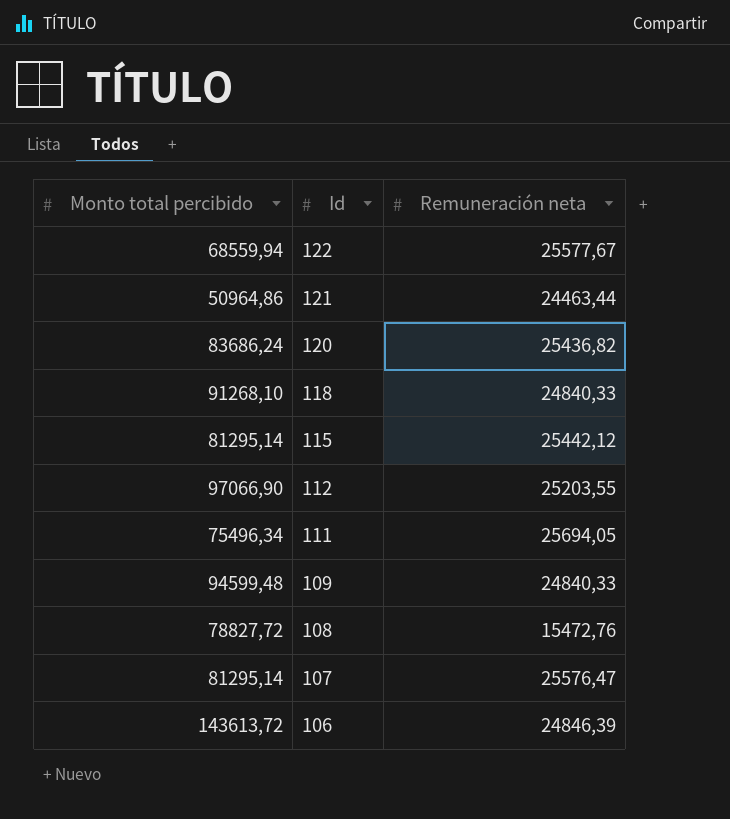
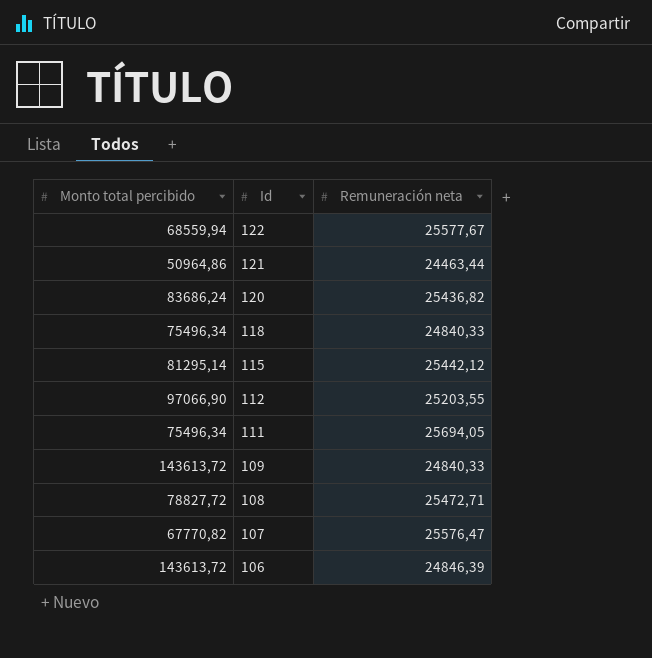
118 | Monto total percibido: 91268,10 -> 75496,34
109 | Monto total percibido: 94599,48 -> 143613,72
108 | Remuneración neta: 15472,76 -> 25472,71
107 | Monto total percibido: 81295,14 -> 67770,82

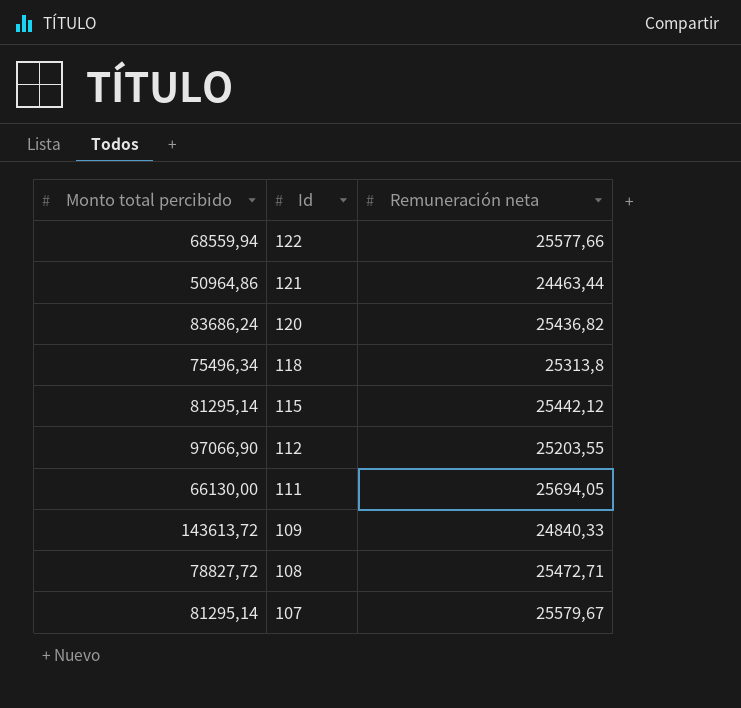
row 106: 143613,72 | 24846,39 -> none
122 | Remuneración neta: 25577,67 -> 25577,66
118 | Remuneración neta: 24840,33 -> 25313,8
111 | Monto total percibido: 75496,34 -> 66130,00
107 | Monto total percibido: 67770,82 -> 81295,14
107 | Remuneración neta: 25576,47 -> 25579,67

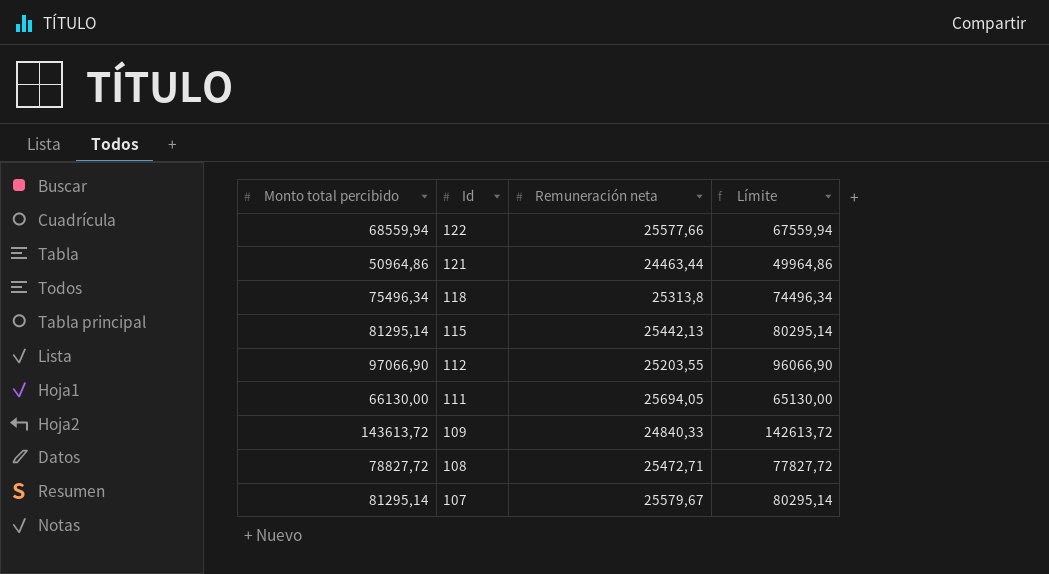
column Límite | formula: none -> [Monto total percibido] - 1000
row 120: 83686,24 | 25436,82 -> none
115 | Remuneración neta: 25442,12 -> 25442,13

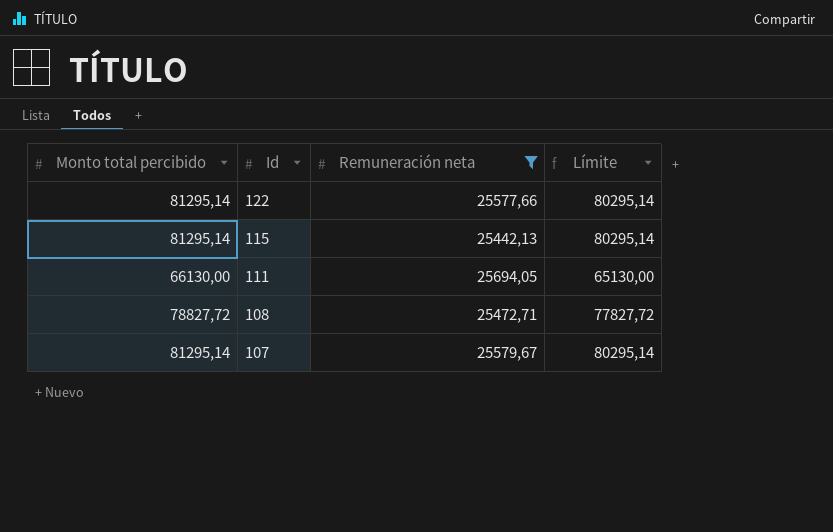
filter: none -> Remuneración neta >= 25442,13
122 | Monto total percibido: 68559,94 -> 81295,14
122 | Límite: 67559,94 -> 80295,14

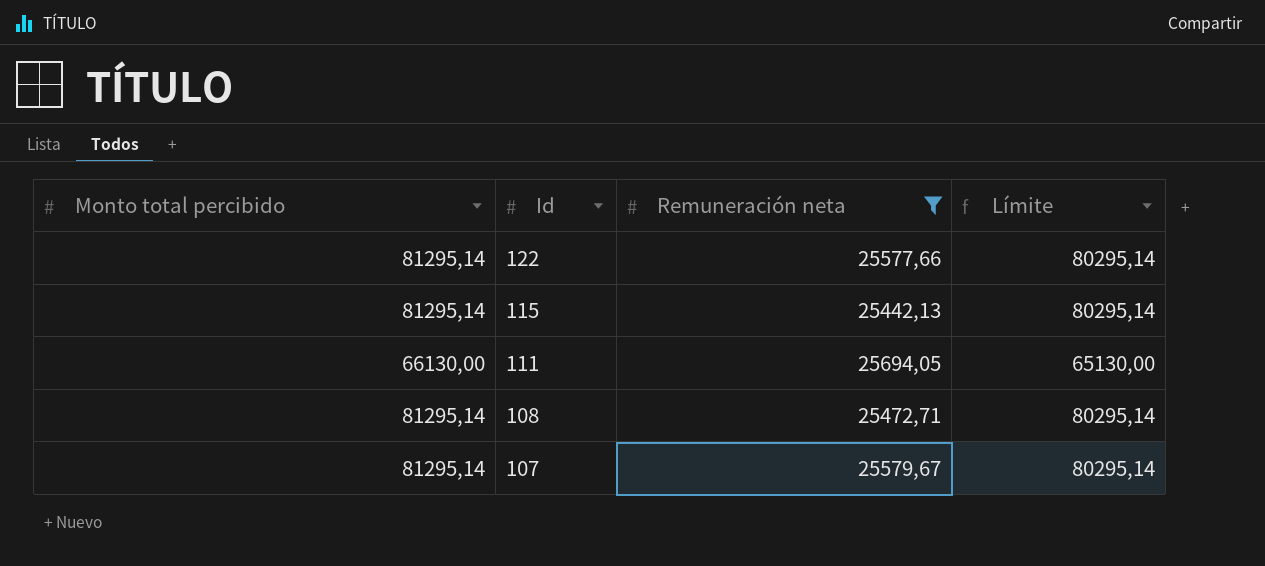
108 | Monto total percibido: 78827,72 -> 81295,14
108 | Límite: 77827,72 -> 80295,14

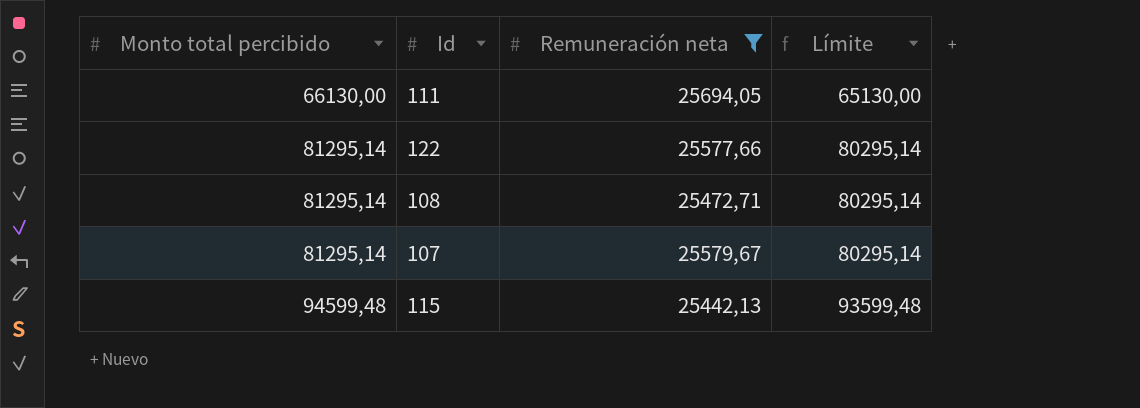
row order: Id descending -> Monto total percibido ascending
115 | Monto total percibido: 81295,14 -> 94599,48
115 | Límite: 80295,14 -> 93599,48

